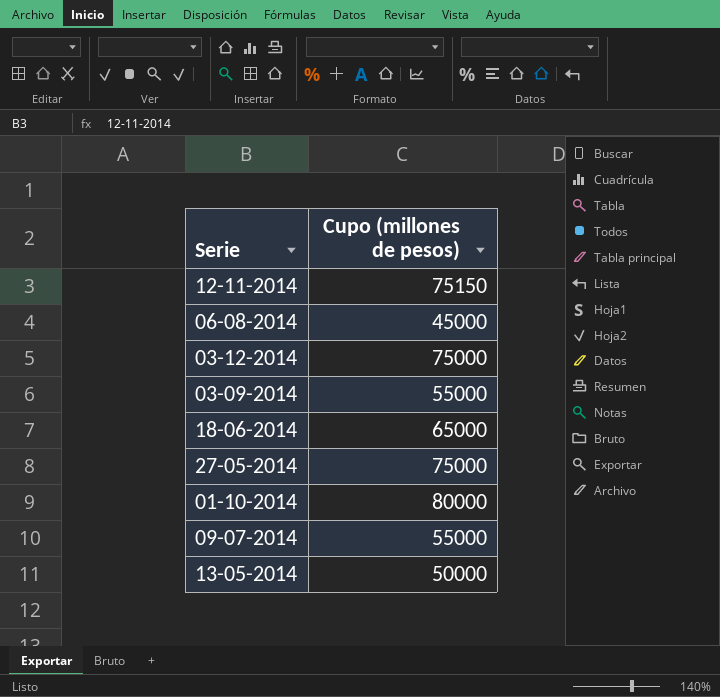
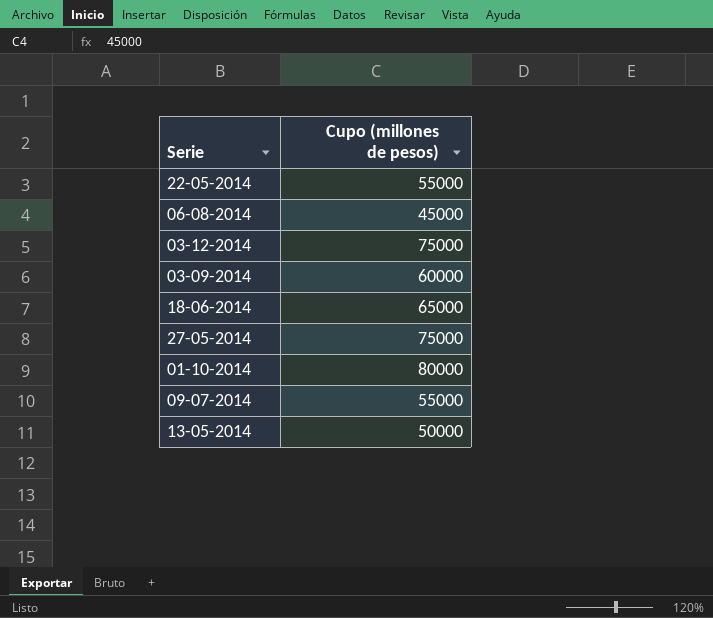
row 12-11-2014: 75150 -> none
row 22-05-2014: none -> 55000
03-09-2014 | Cupo (millones de pesos): 55000 -> 60000

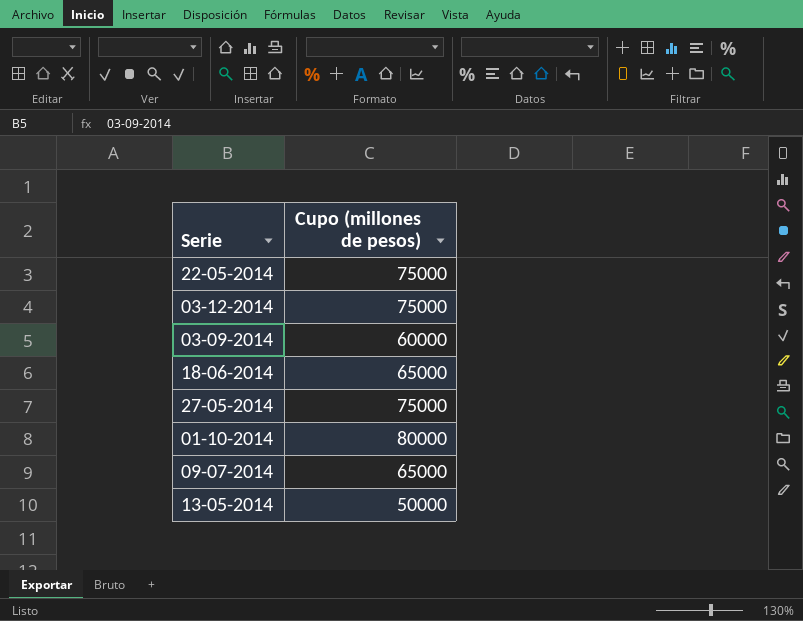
row 06-08-2014: 45000 -> none
22-05-2014 | Cupo (millones de pesos): 55000 -> 75000
09-07-2014 | Cupo (millones de pesos): 55000 -> 65000

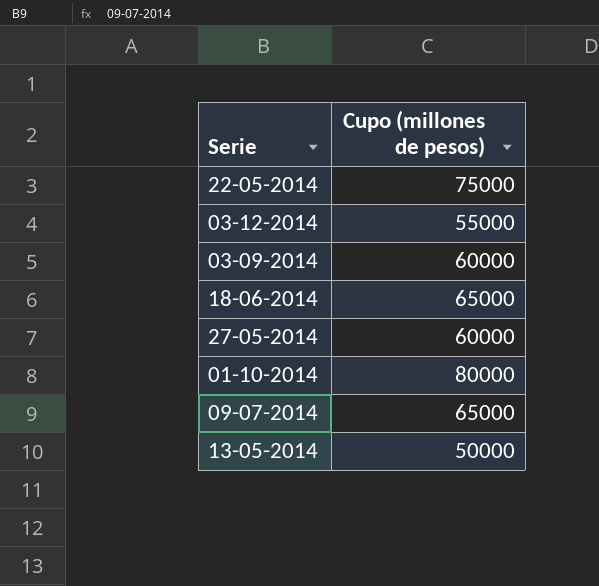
03-12-2014 | Cupo (millones de pesos): 75000 -> 55000
27-05-2014 | Cupo (millones de pesos): 75000 -> 60000

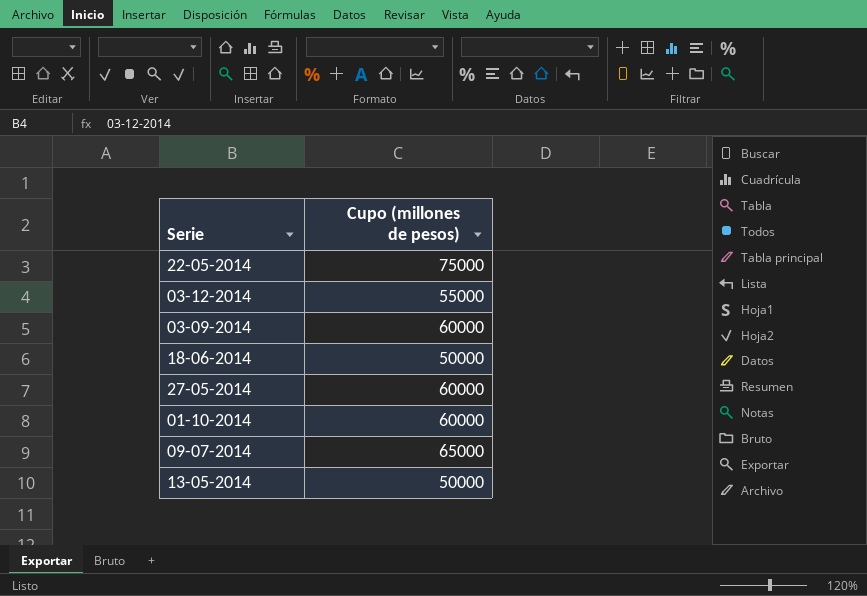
18-06-2014 | Cupo (millones de pesos): 65000 -> 50000
01-10-2014 | Cupo (millones de pesos): 80000 -> 60000

